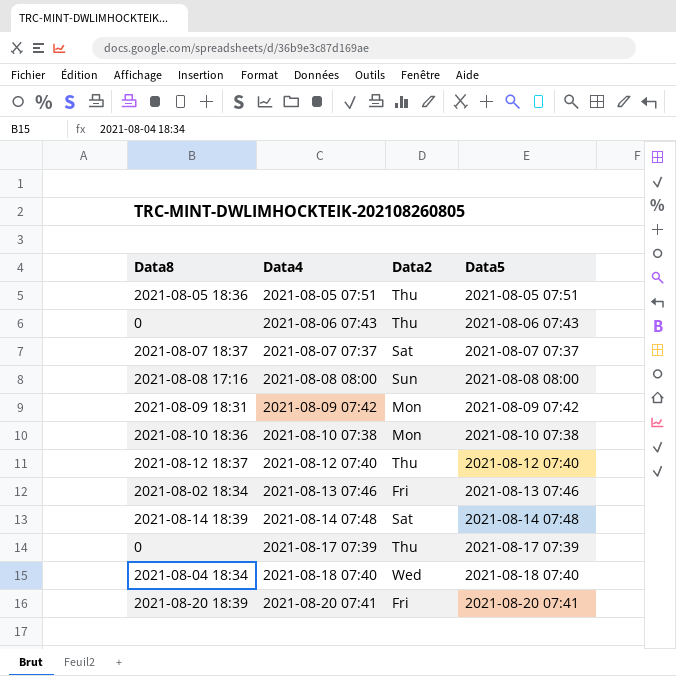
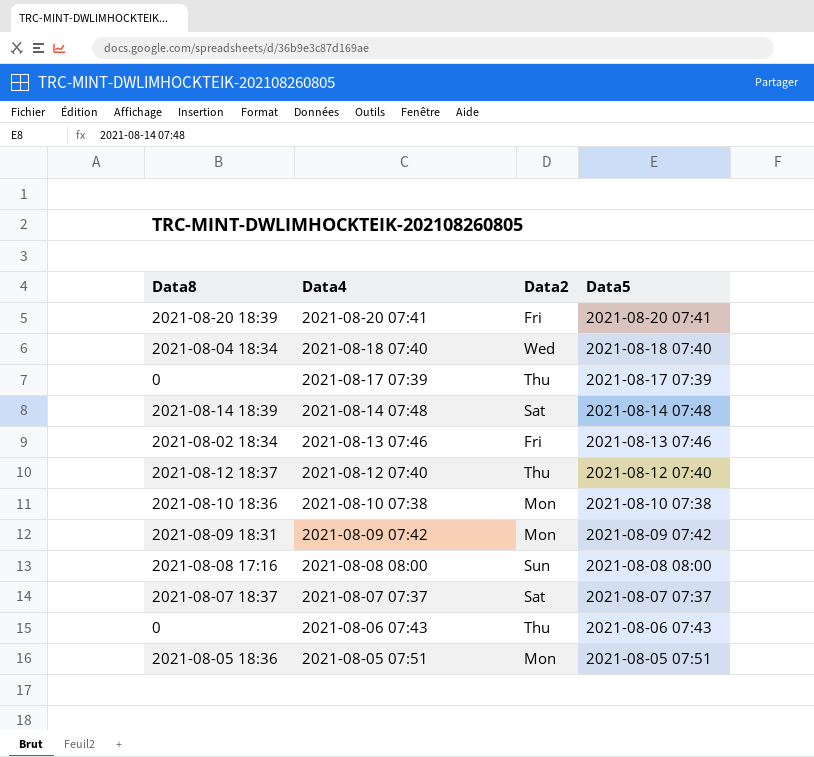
row order: Data4 ascending -> Data4 descending
2021-08-05 07:51 | Data2: Thu -> Mon

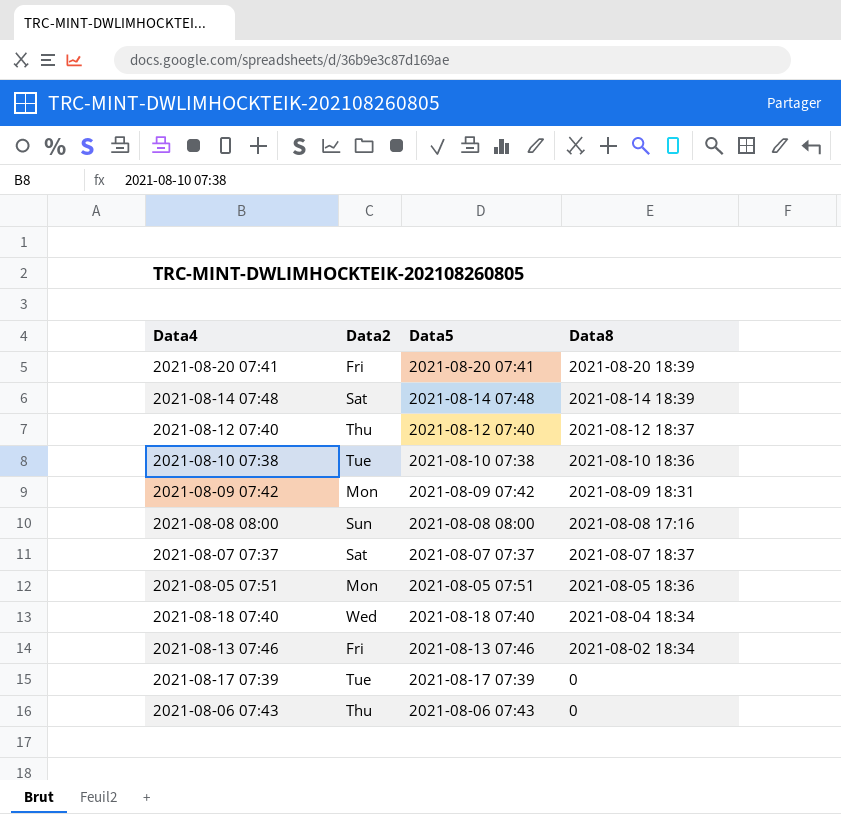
row order: Data4 descending -> Data8 descending
column Data8 | position: 1 -> 4
2021-08-10 07:38 | Data2: Mon -> Tue
2021-08-17 07:39 | Data2: Thu -> Tue

